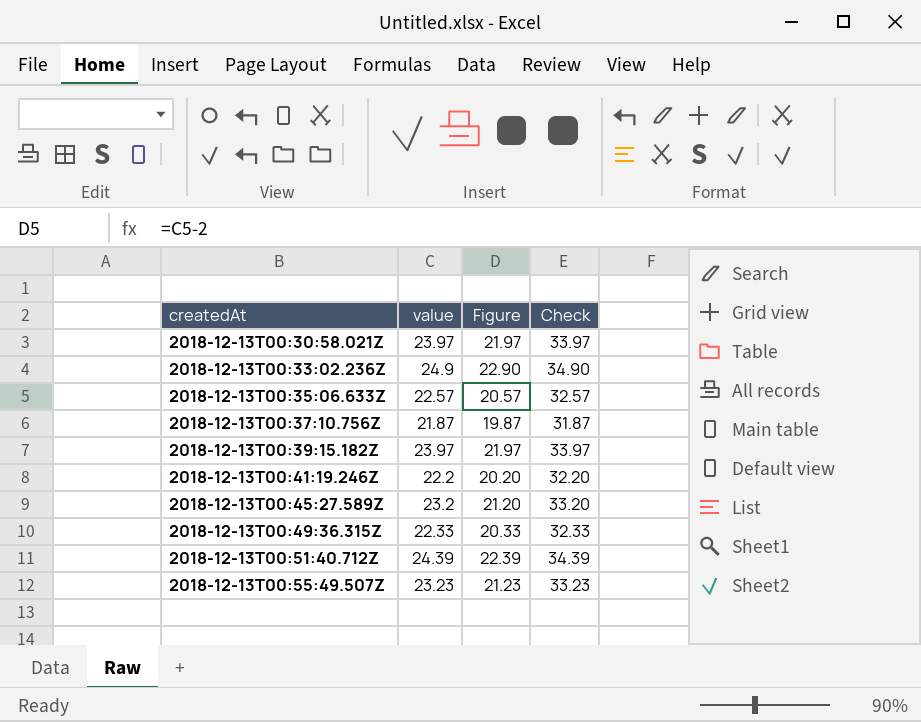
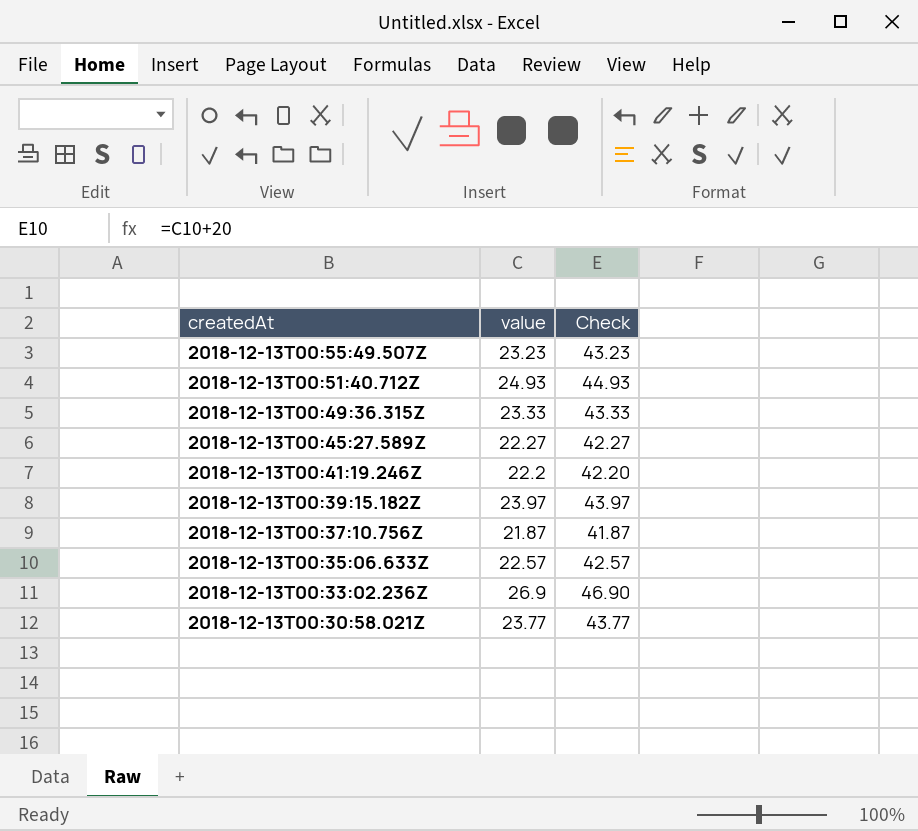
row order: createdAt ascending -> createdAt descending
column Figure | formula: [value] - 2 -> none
column Check | formula: [value] + 10 -> [value] + 20
2018-12-13T00:51:40.712Z | value: 24.39 -> 24.93
2018-12-13T00:49:36.315Z | value: 22.33 -> 23.33
2018-12-13T00:45:27.589Z | value: 23.2 -> 22.27
2018-12-13T00:33:02.236Z | value: 24.9 -> 26.9
2018-12-13T00:30:58.021Z | value: 23.97 -> 23.77

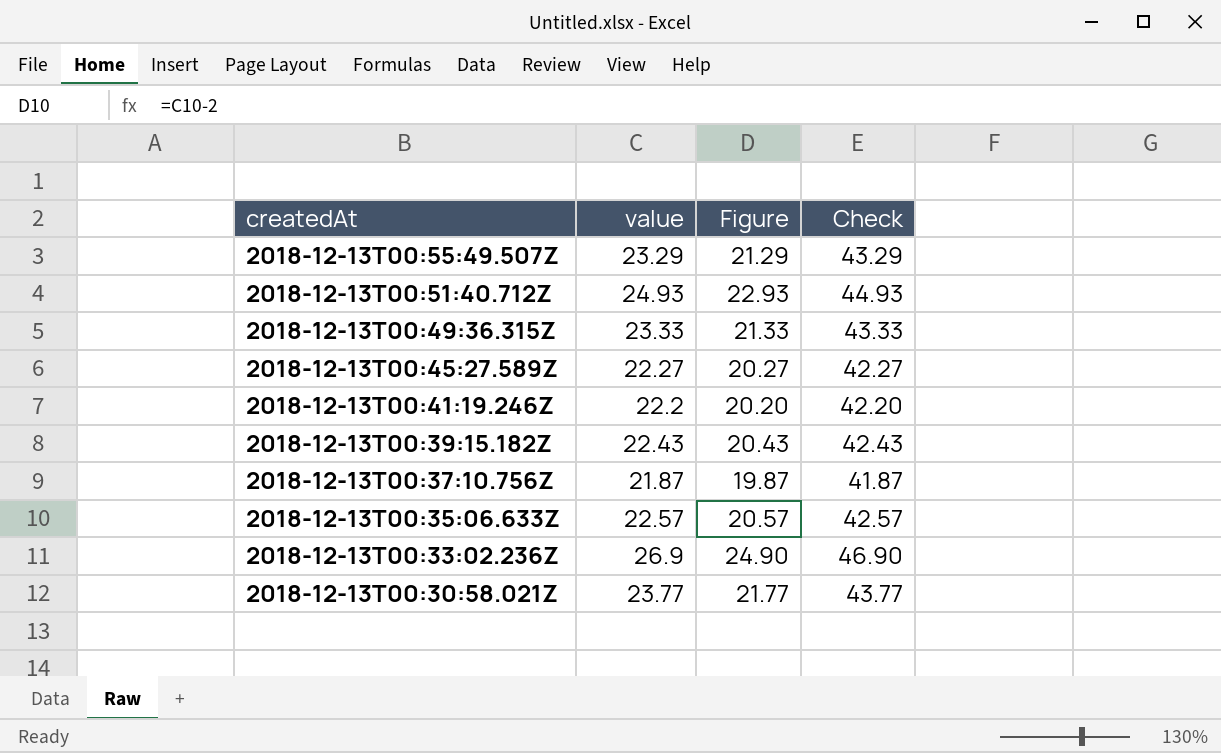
column Figure | formula: none -> [value] - 2
2018-12-13T00:55:49.507Z | value: 23.23 -> 23.29
2018-12-13T00:55:49.507Z | Check: 43.23 -> 43.29
2018-12-13T00:39:15.182Z | value: 23.97 -> 22.43
2018-12-13T00:39:15.182Z | Check: 43.97 -> 42.43

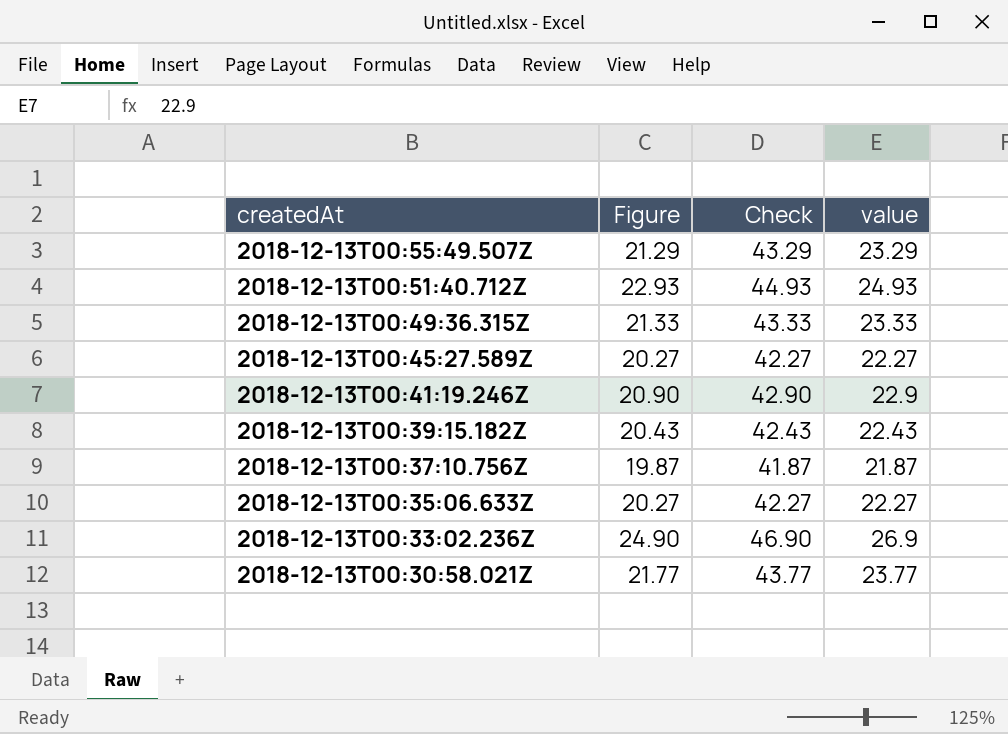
column value | position: 2 -> 4
2018-12-13T00:41:19.246Z | Figure: 20.20 -> 20.90
2018-12-13T00:41:19.246Z | Check: 42.20 -> 42.90
2018-12-13T00:41:19.246Z | value: 22.2 -> 22.9
2018-12-13T00:35:06.633Z | Figure: 20.57 -> 20.27
2018-12-13T00:35:06.633Z | Check: 42.57 -> 42.27
2018-12-13T00:35:06.633Z | value: 22.57 -> 22.27

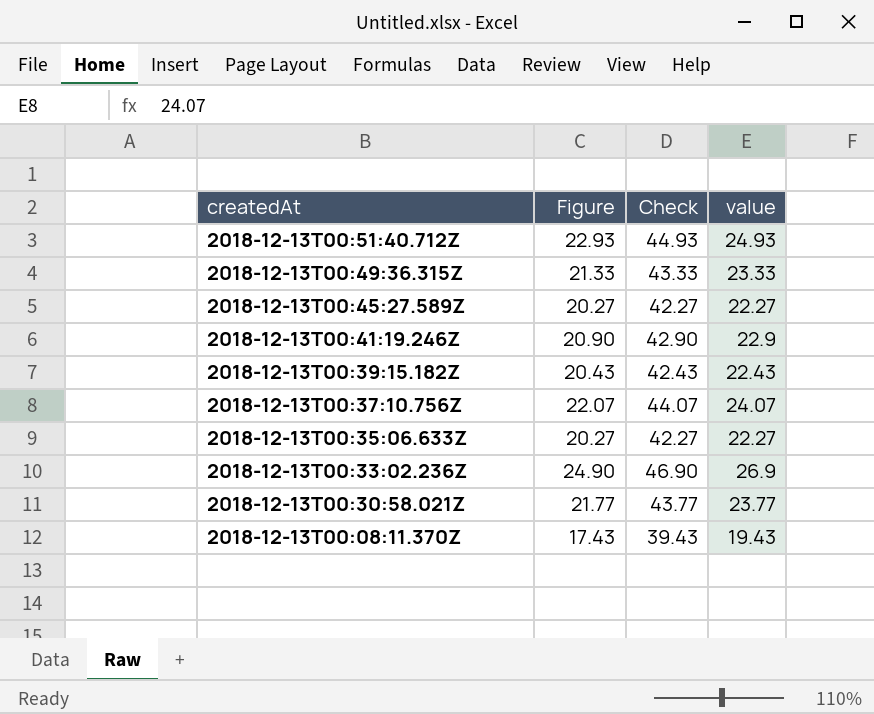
row 2018-12-13T00:55:49.507Z: 21.29 | 43.29 | 23.29 -> none
2018-12-13T00:37:10.756Z | Figure: 19.87 -> 22.07
2018-12-13T00:37:10.756Z | Check: 41.87 -> 44.07
2018-12-13T00:37:10.756Z | value: 21.87 -> 24.07
row 2018-12-13T00:08:11.370Z: none -> 17.43 | 39.43 | 19.43

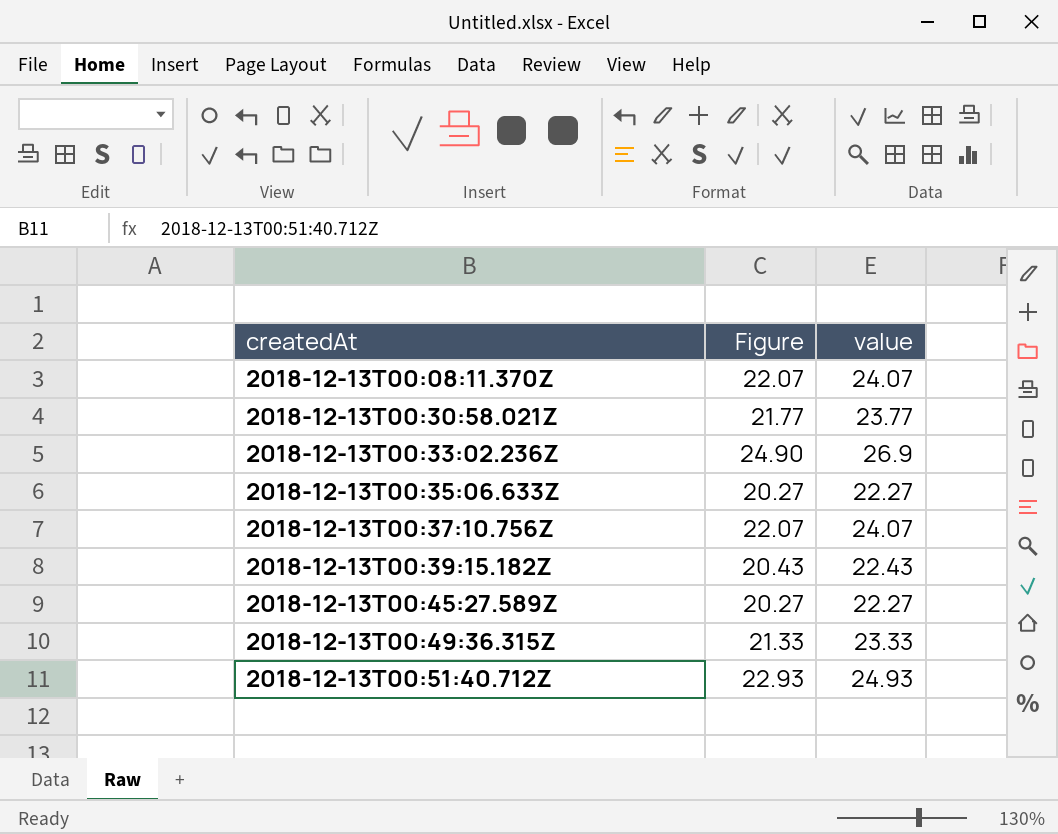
row order: createdAt descending -> createdAt ascending
column Check | formula: [value] + 20 -> none
row 2018-12-13T00:41:19.246Z: 20.90 | 42.90 | 22.9 -> none
2018-12-13T00:08:11.370Z | Figure: 17.43 -> 22.07
2018-12-13T00:08:11.370Z | value: 19.43 -> 24.07

